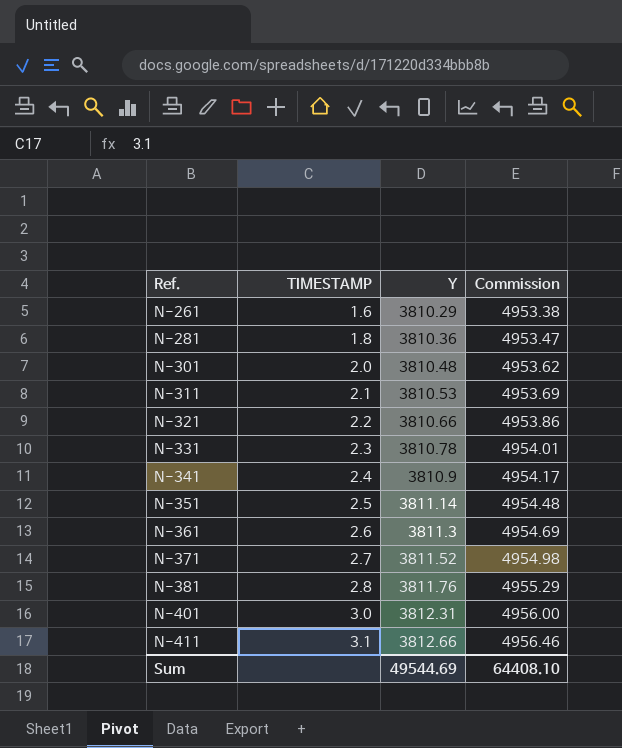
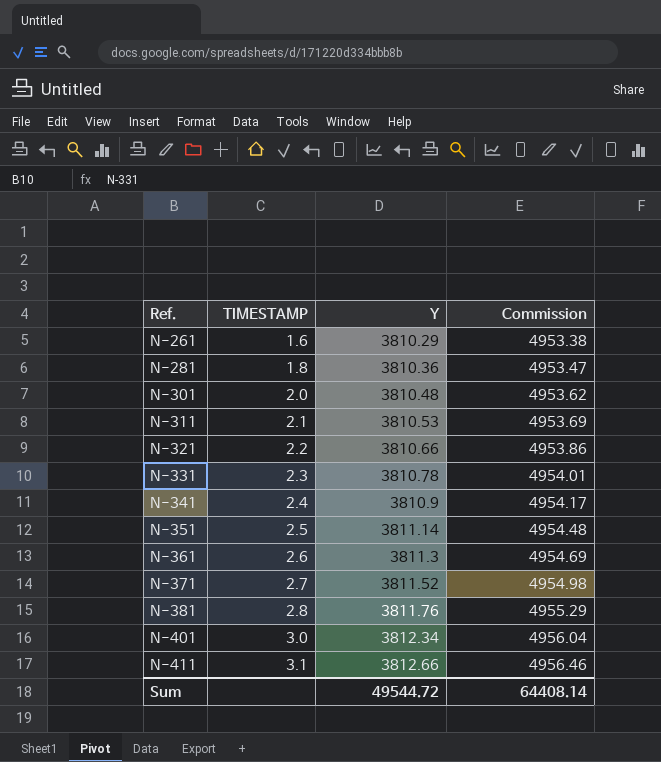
N-401 | Y: 3812.31 -> 3812.34
N-401 | Commission: 4956.00 -> 4956.04
Sum | Y: 49544.69 -> 49544.72
Sum | Commission: 64408.10 -> 64408.14

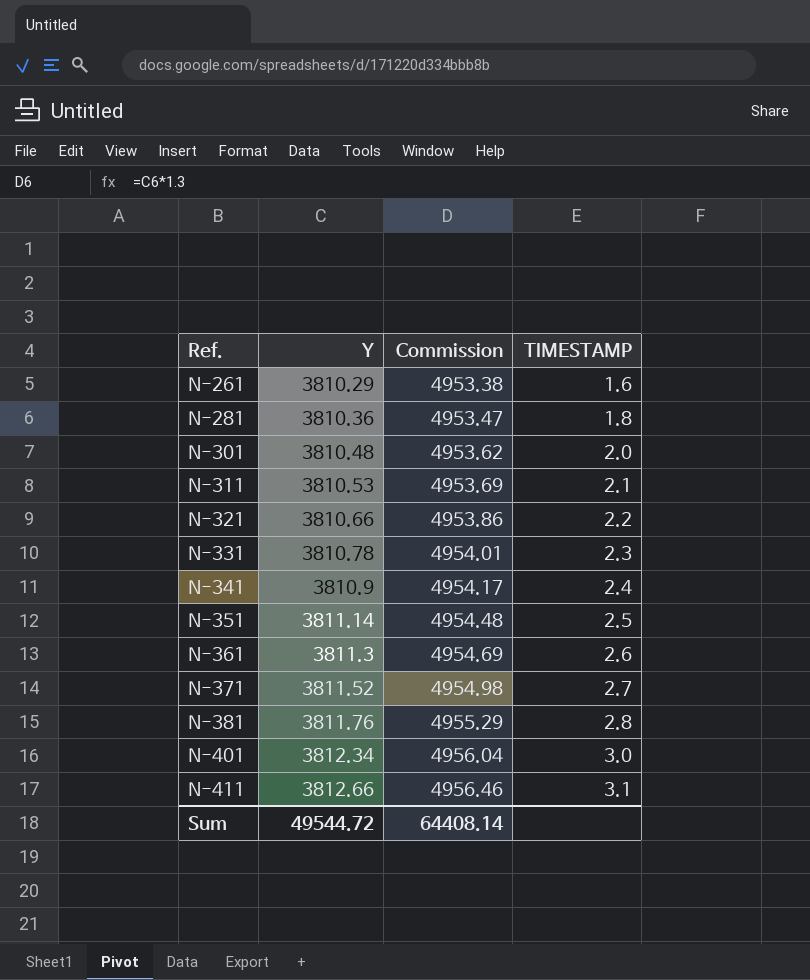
column TIMESTAMP | position: 2 -> 4

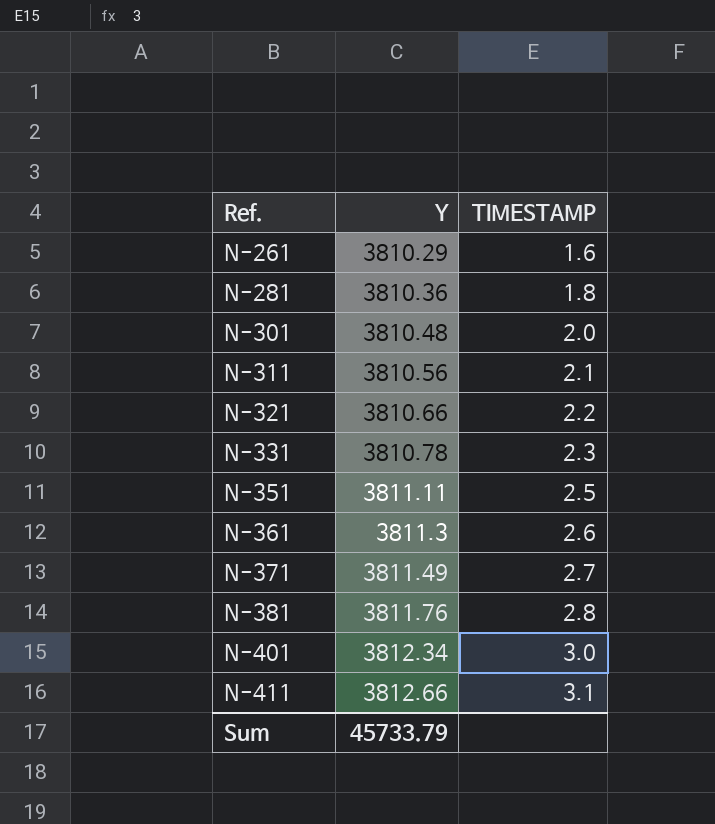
column Commission | formula: [Y] * 1.3 -> none
row N-341: 3810.9 | 4954.17 | 2.4 -> none
N-311 | Y: 3810.53 -> 3810.56
N-351 | Y: 3811.14 -> 3811.11
N-371 | Y: 3811.52 -> 3811.49
Sum | Y: 49544.72 -> 45733.79

